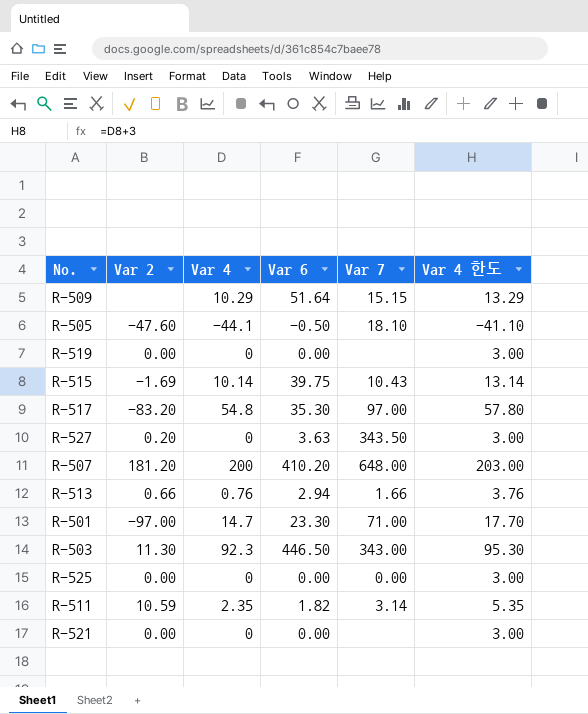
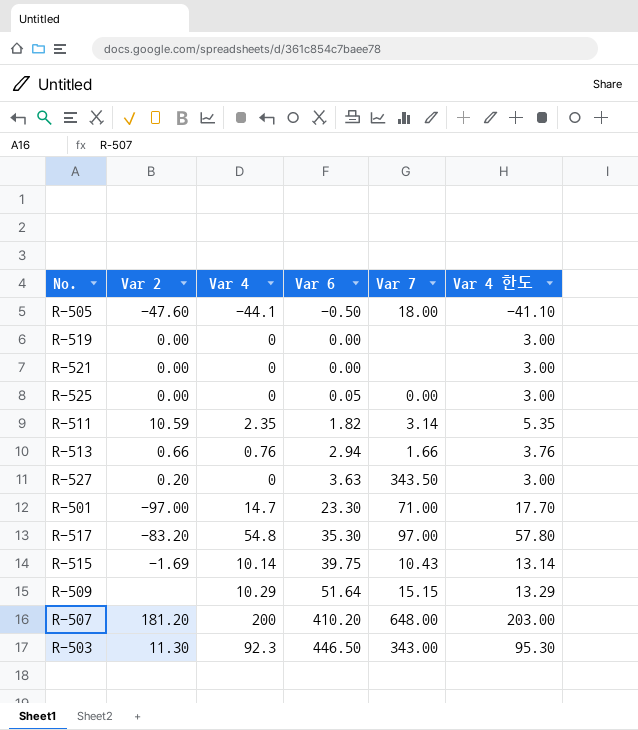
row order: none -> Var 6 ascending
R-505 | Var 7: 18.10 -> 18.00
R-525 | Var 6: 0.00 -> 0.05

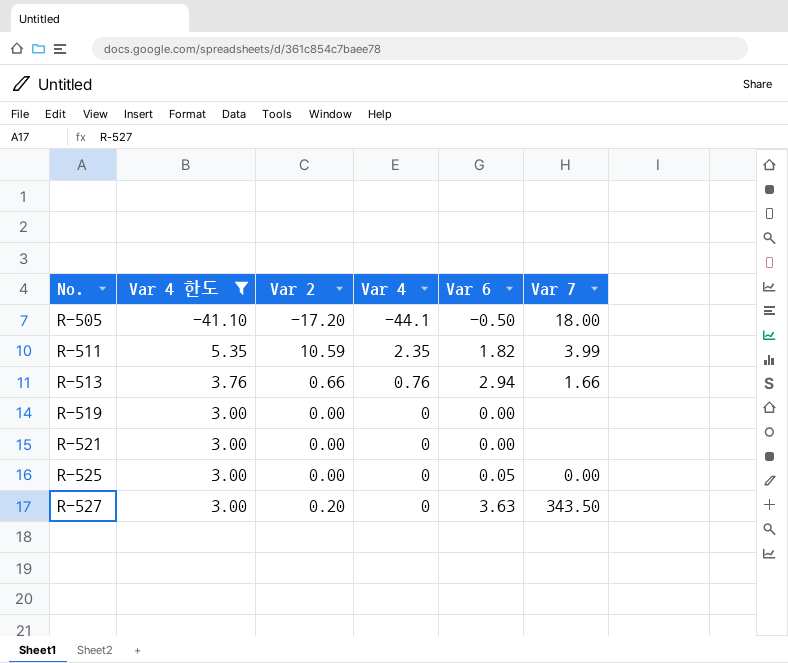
filter: none -> Var 4 한도 <= 5.35
row order: Var 6 ascending -> No. ascending
column Var 4 한도 | position: 6 -> 2
R-505 | Var 2: -47.60 -> -17.20
R-511 | Var 7: 3.14 -> 3.99

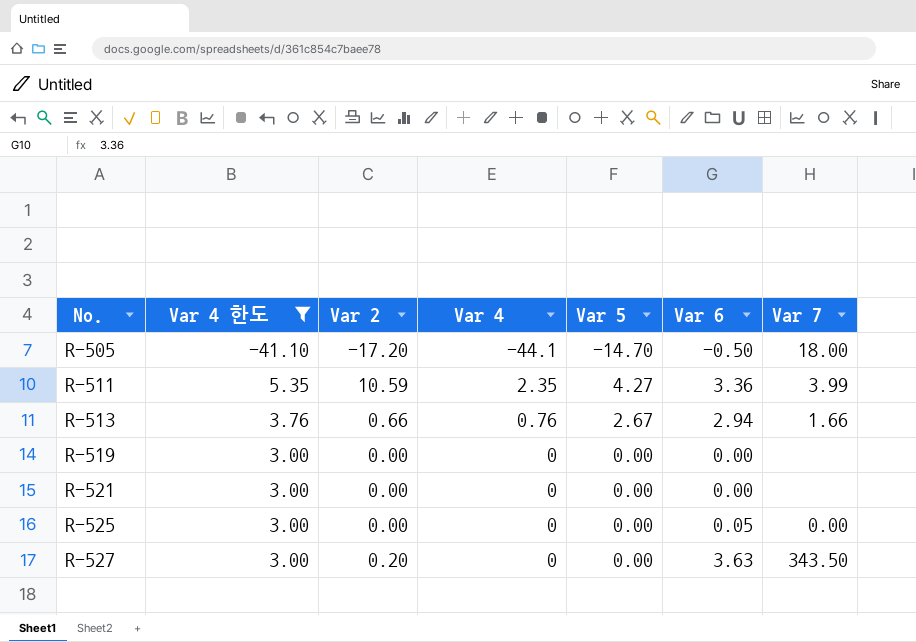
column Var 5 | position: none -> 5
R-511 | Var 6: 1.82 -> 3.36

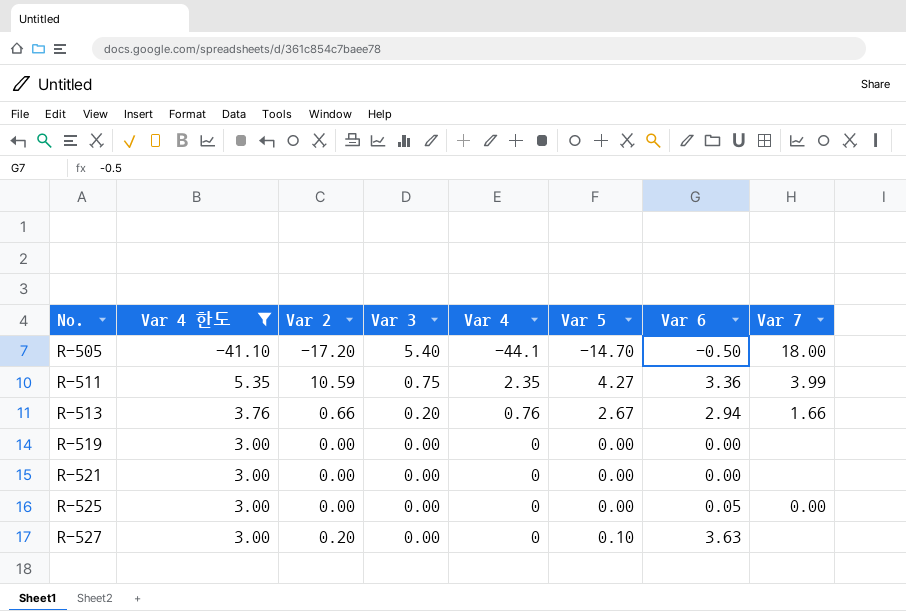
column Var 3 | position: none -> 4
R-527 | Var 5: 0.00 -> 0.10
R-527 | Var 7: 343.50 -> none

